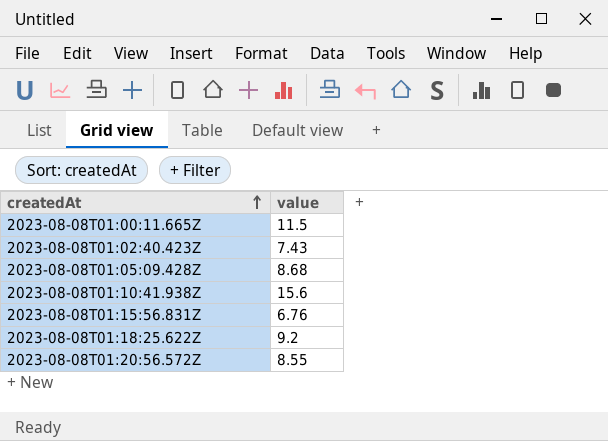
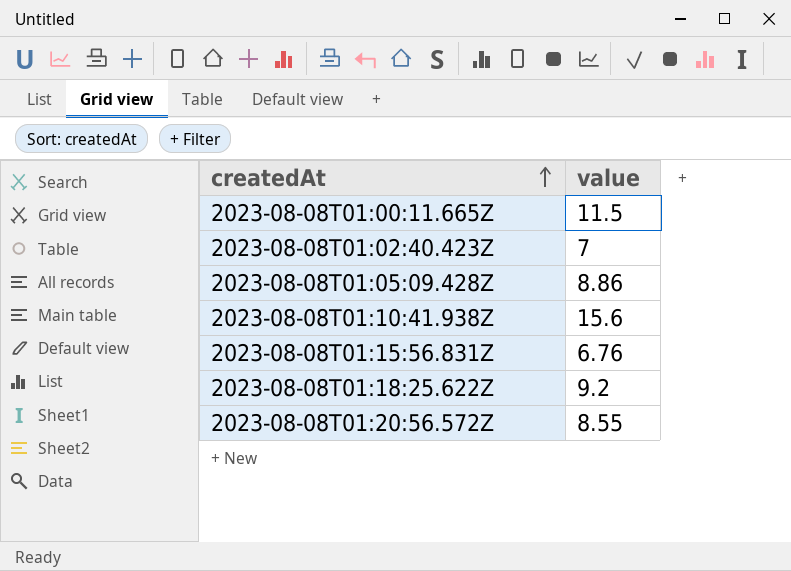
2023-08-08T01:02:40.423Z | value: 7.43 -> 7
2023-08-08T01:05:09.428Z | value: 8.68 -> 8.86

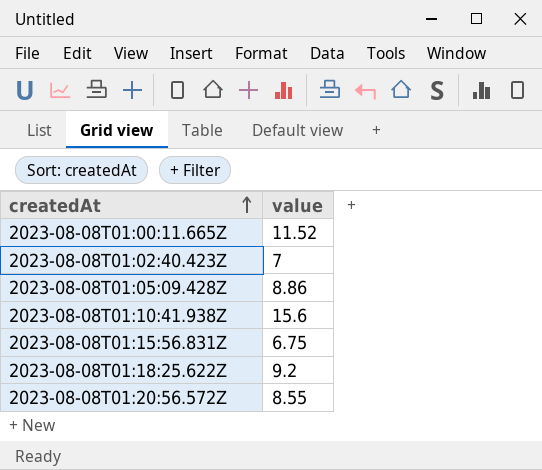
2023-08-08T01:00:11.665Z | value: 11.5 -> 11.52
2023-08-08T01:15:56.831Z | value: 6.76 -> 6.75

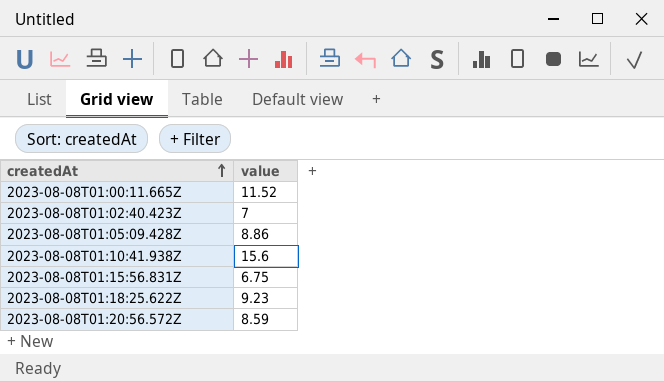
2023-08-08T01:18:25.622Z | value: 9.2 -> 9.23
2023-08-08T01:20:56.572Z | value: 8.55 -> 8.59

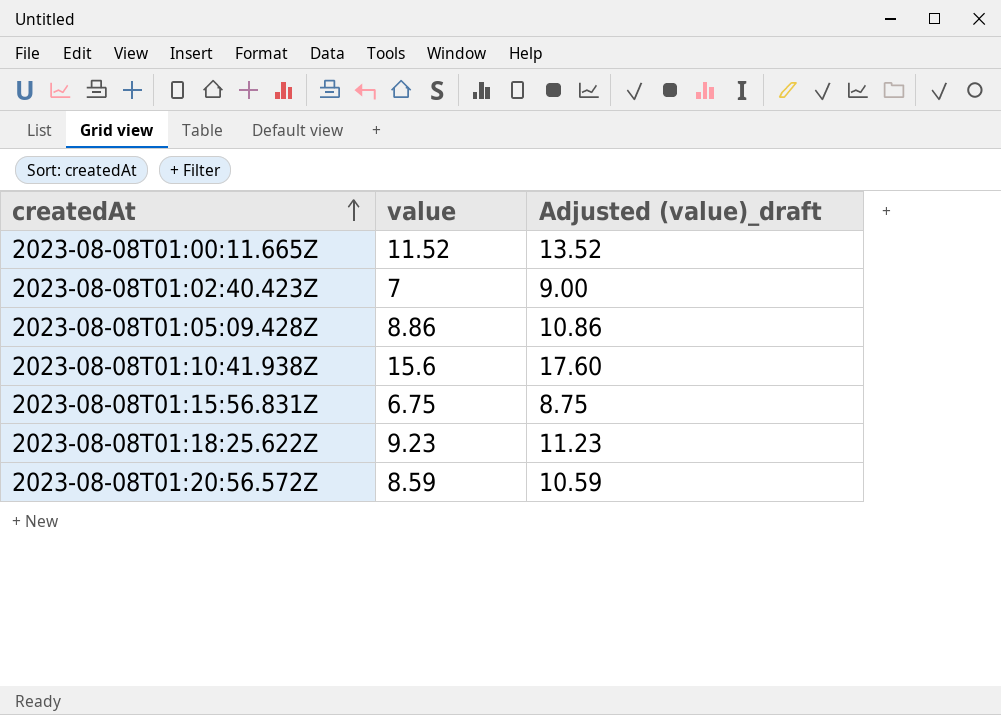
column Adjusted (value)_draft | formula: none -> [value] + 2

